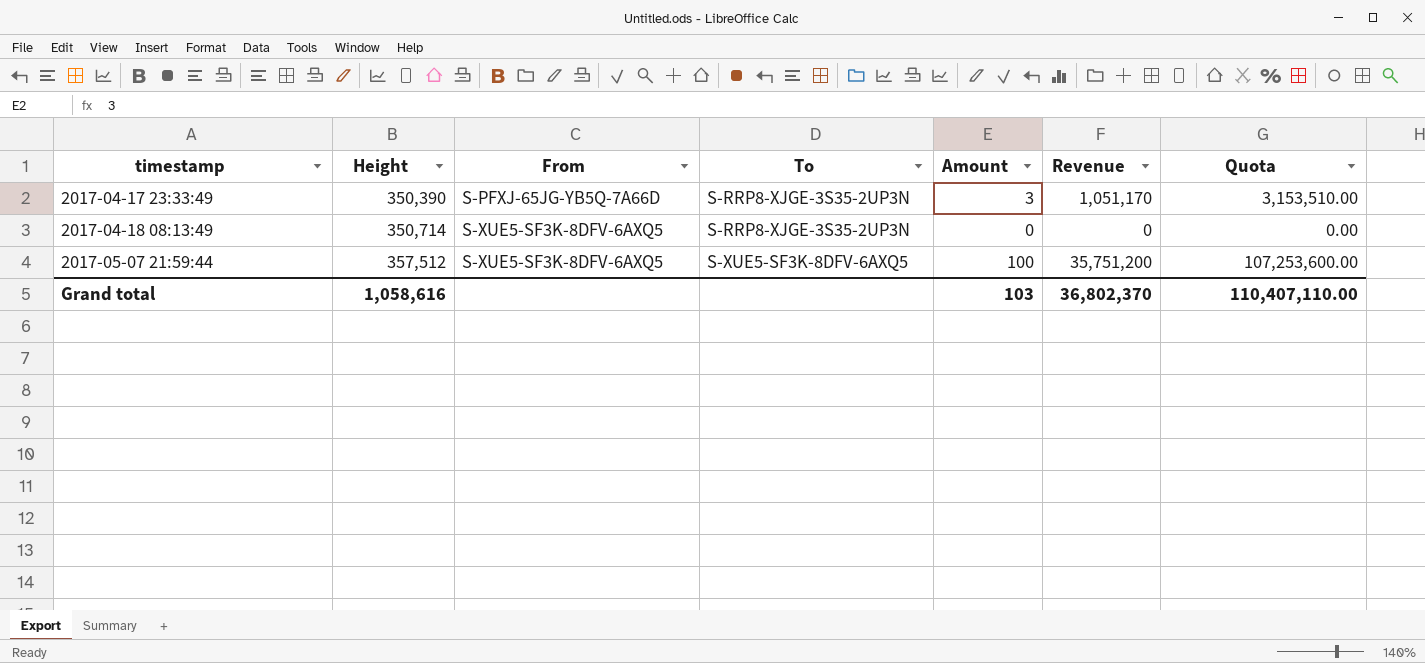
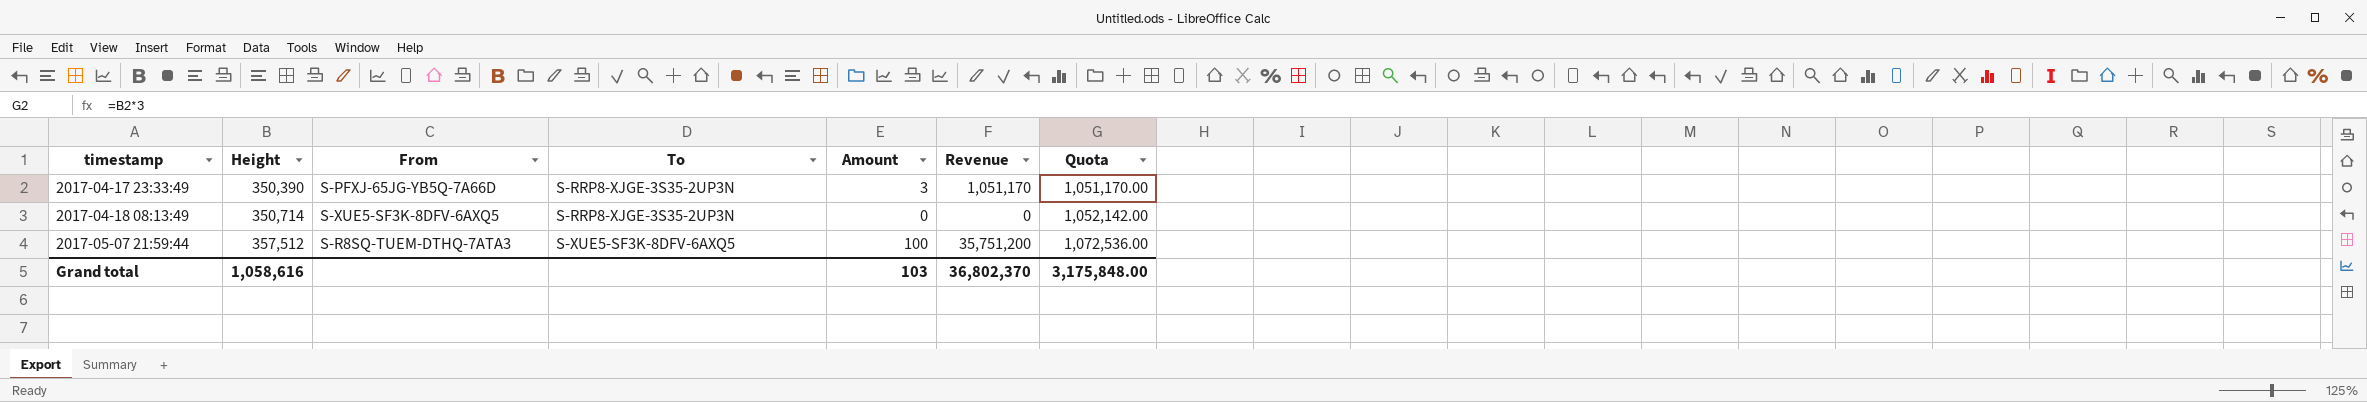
column Quota | formula: [Revenue] * 3 -> [Height] * 3
2017-05-07 21:59:44 | From: S-XUE5-SF3K-8DFV-6AXQ5 -> S-R8SQ-TUEM-DTHQ-7ATA3
Grand total | Quota: 110,407,110.00 -> 3,175,848.00

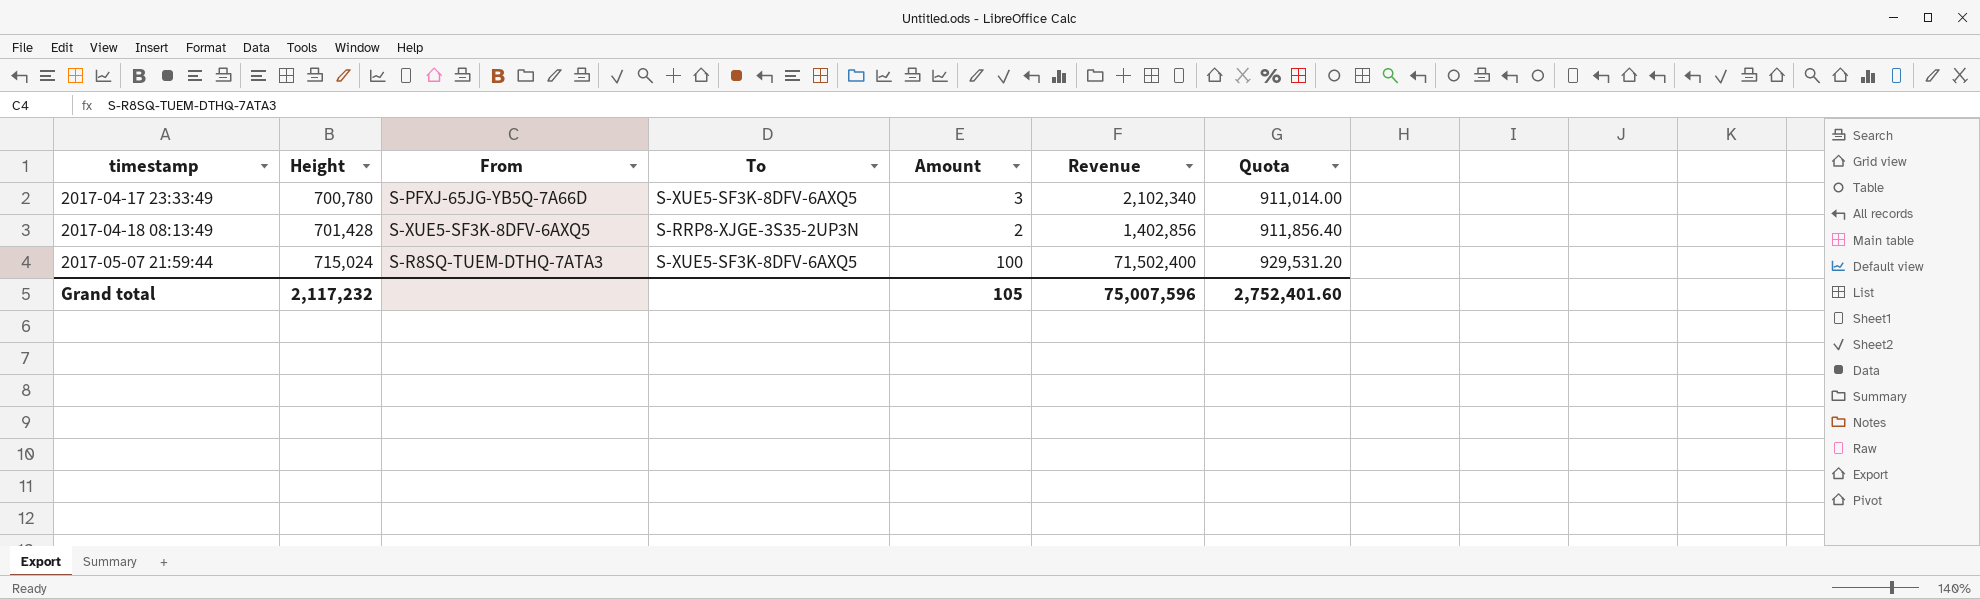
column Quota | formula: [Height] * 3 -> [Height] * 1.3
2017-04-17 23:33:49 | Height: 350,390 -> 700,780
2017-04-17 23:33:49 | To: S-RRP8-XJGE-3S35-2UP3N -> S-XUE5-SF3K-8DFV-6AXQ5
2017-04-17 23:33:49 | Revenue: 1,051,170 -> 2,102,340
2017-04-18 08:13:49 | Height: 350,714 -> 701,428
2017-04-18 08:13:49 | Amount: 0 -> 2
2017-04-18 08:13:49 | Revenue: 0 -> 1,402,856
2017-05-07 21:59:44 | Height: 357,512 -> 715,024
2017-05-07 21:59:44 | Revenue: 35,751,200 -> 71,502,400
Grand total | Height: 1,058,616 -> 2,117,232
Grand total | Amount: 103 -> 105
Grand total | Revenue: 36,802,370 -> 75,007,596
Grand total | Quota: 3,175,848.00 -> 2,752,401.60

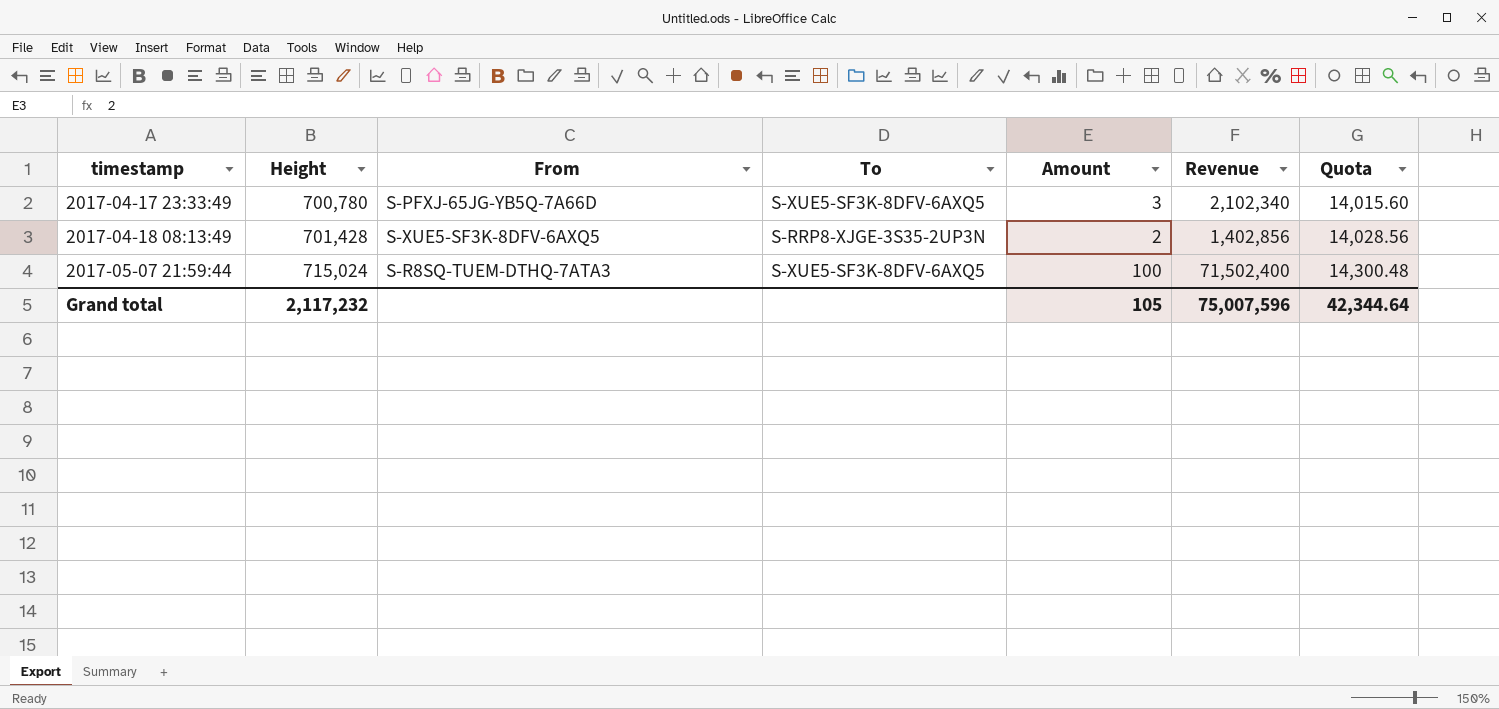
column Quota | formula: [Height] * 1.3 -> [Height] * 0.02
Grand total | Quota: 2,752,401.60 -> 42,344.64

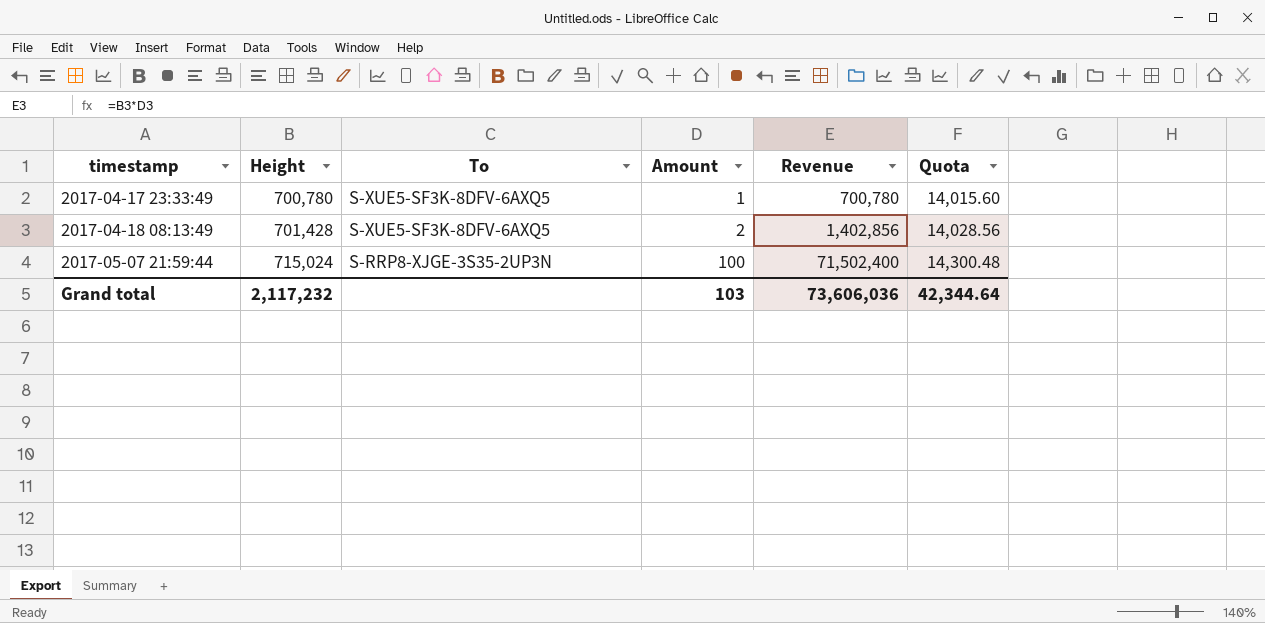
column From | position: 3 -> none
2017-04-17 23:33:49 | Amount: 3 -> 1
2017-04-17 23:33:49 | Revenue: 2,102,340 -> 700,780
2017-04-18 08:13:49 | To: S-RRP8-XJGE-3S35-2UP3N -> S-XUE5-SF3K-8DFV-6AXQ5
2017-05-07 21:59:44 | To: S-XUE5-SF3K-8DFV-6AXQ5 -> S-RRP8-XJGE-3S35-2UP3N
Grand total | Amount: 105 -> 103
Grand total | Revenue: 75,007,596 -> 73,606,036

